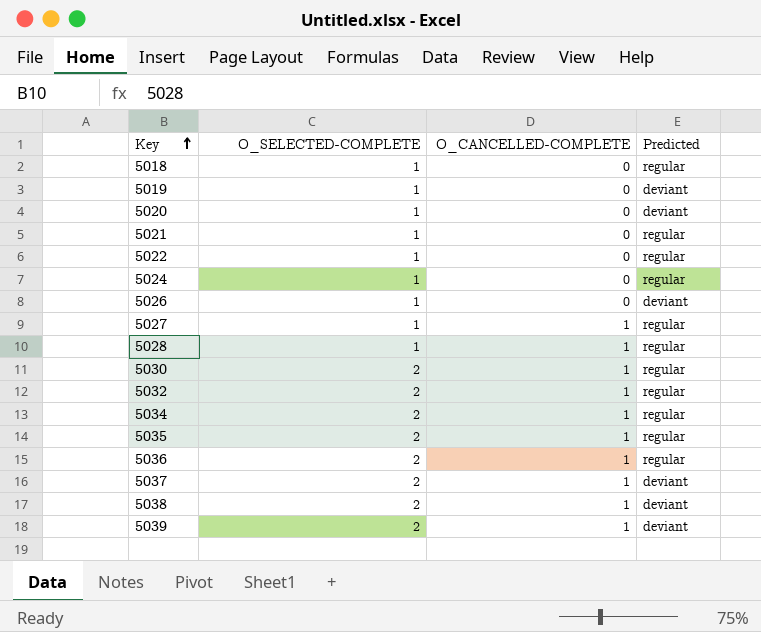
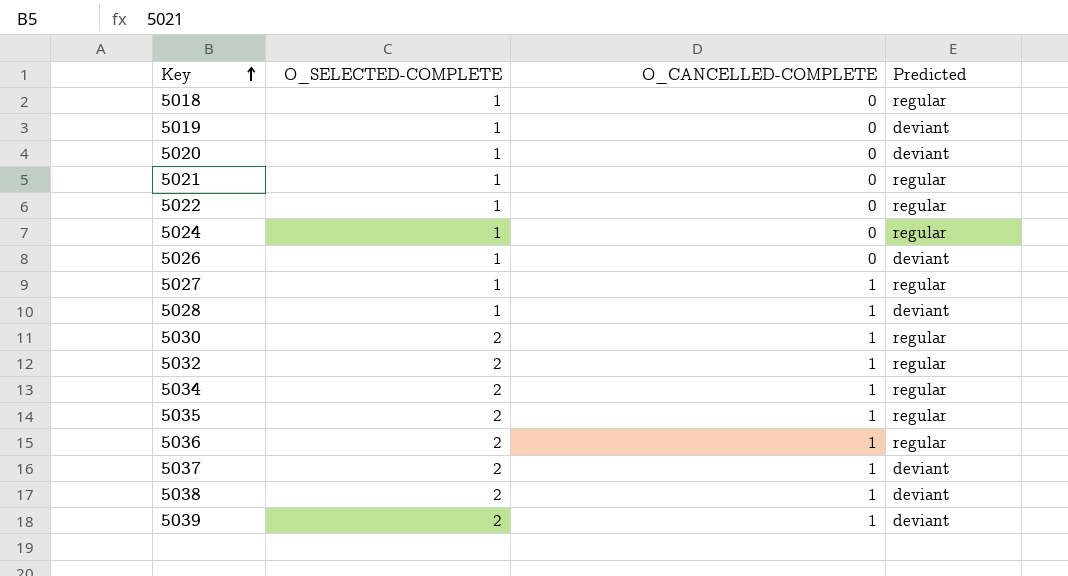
5028 | Predicted: regular -> deviant

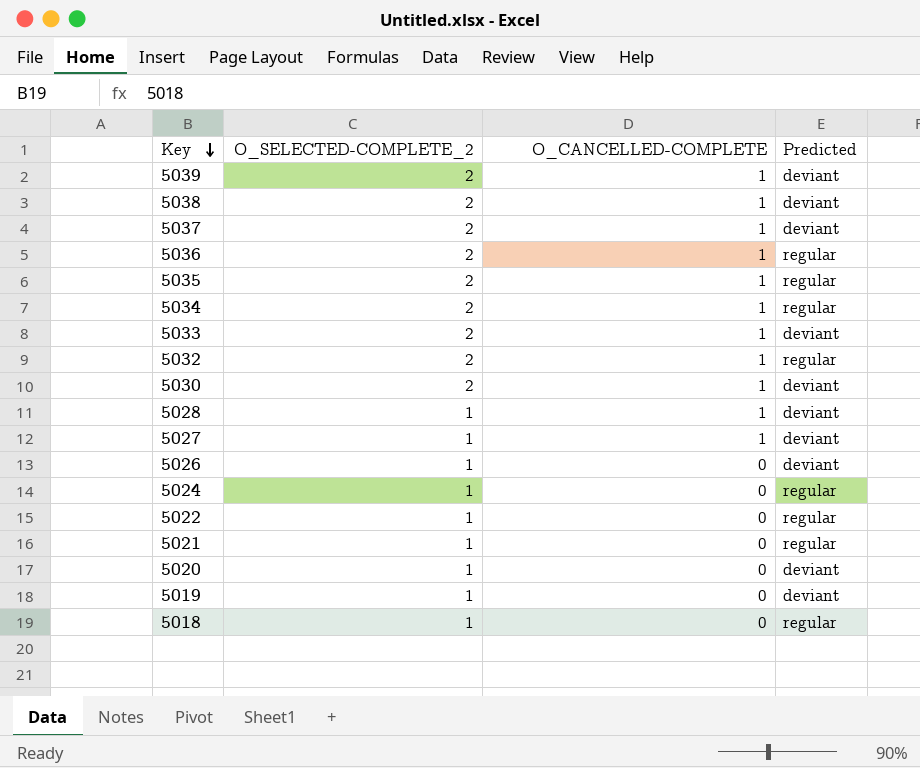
row order: Key ascending -> Key descending
column name: O_SELECTED-COMPLETE -> O_SELECTED-COMPLETE_2
row 5033: none -> 2 | 1 | deviant
5030 | Predicted: regular -> deviant
5027 | Predicted: regular -> deviant

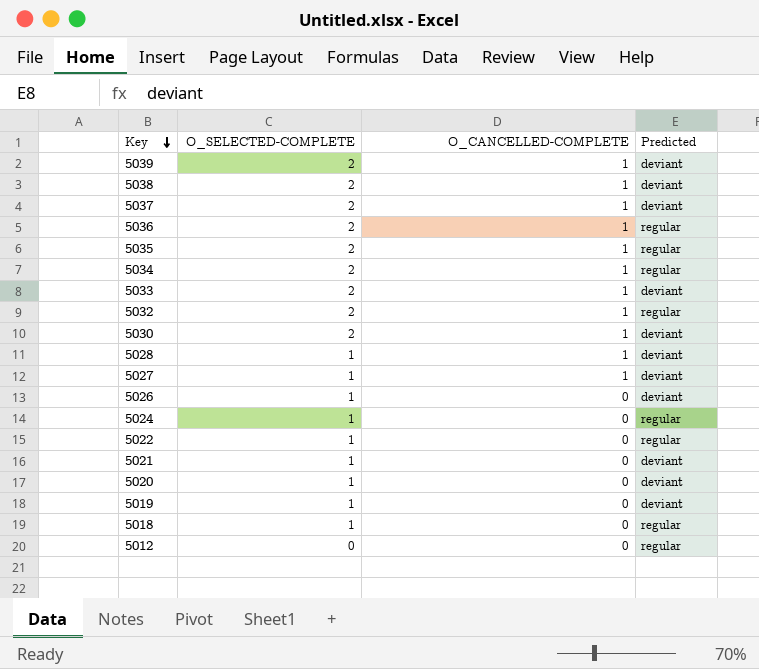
column name: O_SELECTED-COMPLETE_2 -> O_SELECTED-COMPLETE
5021 | Predicted: regular -> deviant
row 5012: none -> 0 | 0 | regular

